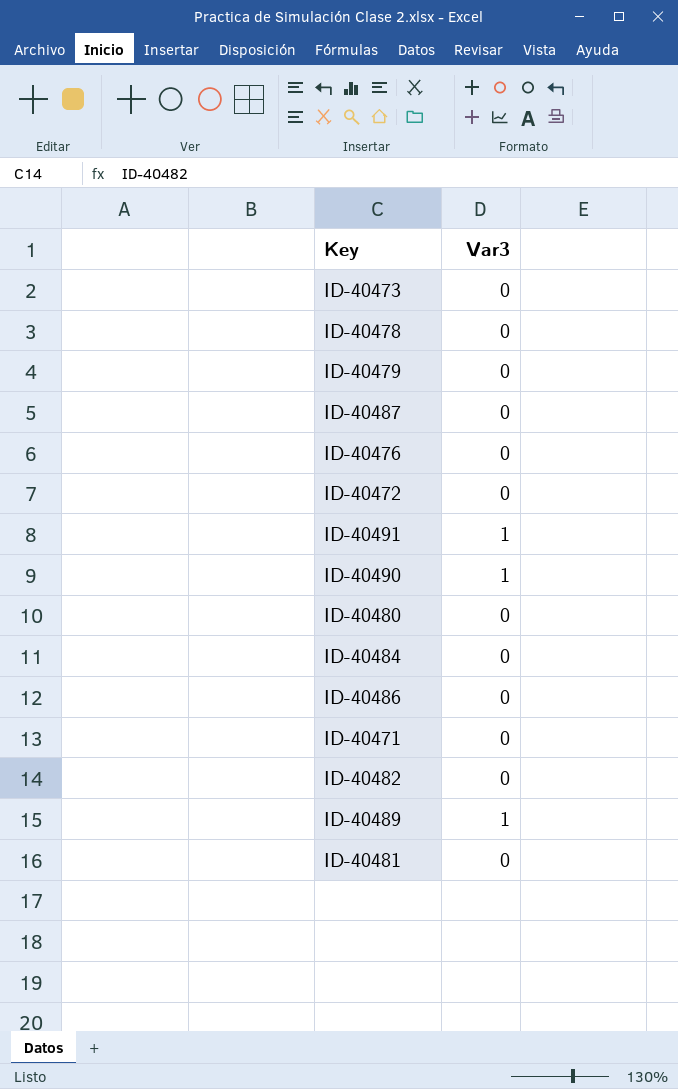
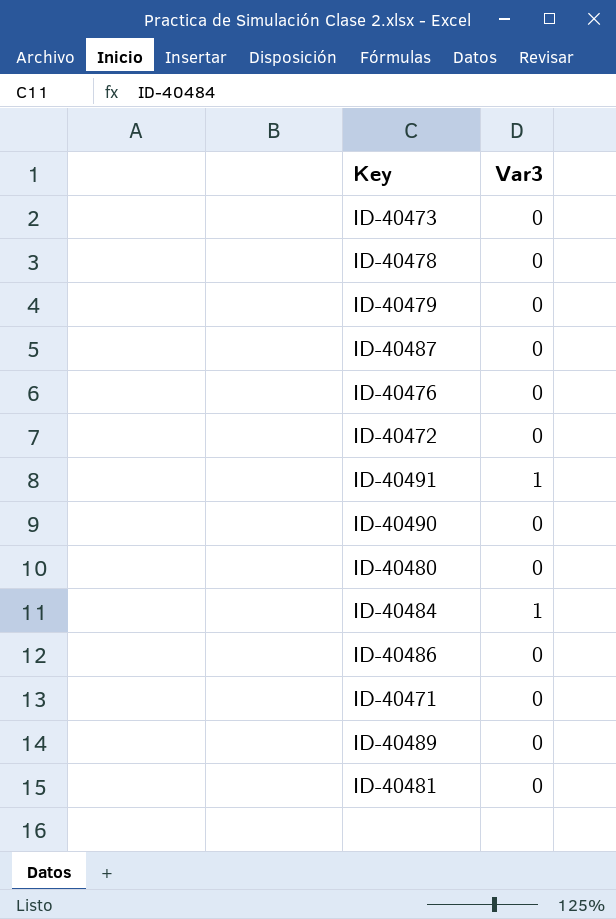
row ID-40482: 0 -> none
ID-40490 | Var3: 1 -> 0
ID-40484 | Var3: 0 -> 1
ID-40489 | Var3: 1 -> 0

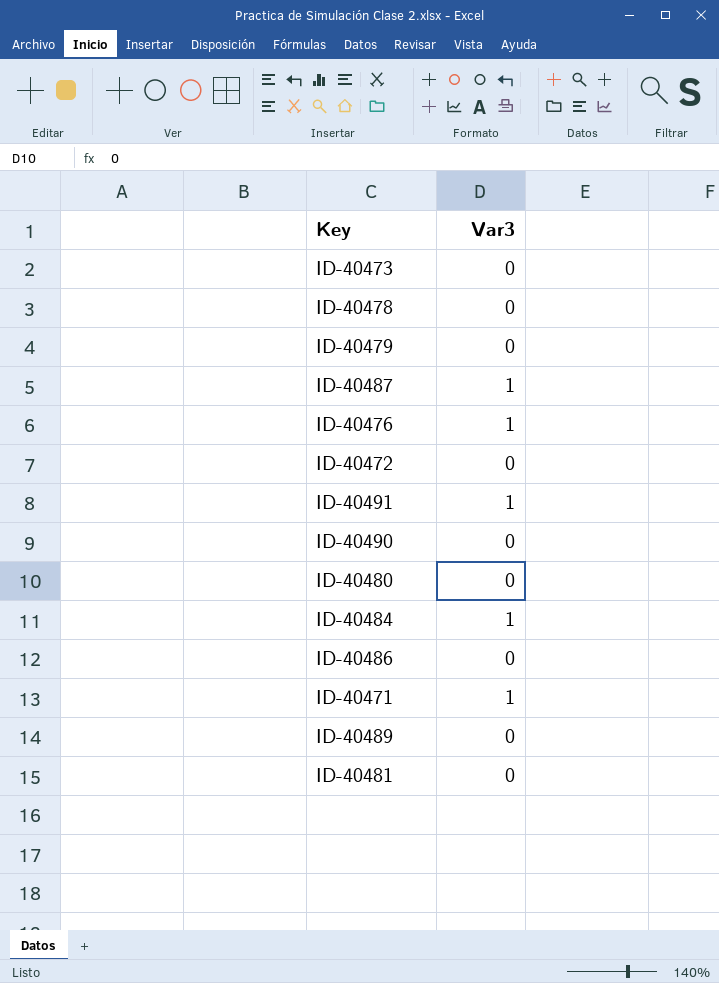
ID-40487 | Var3: 0 -> 1
ID-40476 | Var3: 0 -> 1
ID-40471 | Var3: 0 -> 1

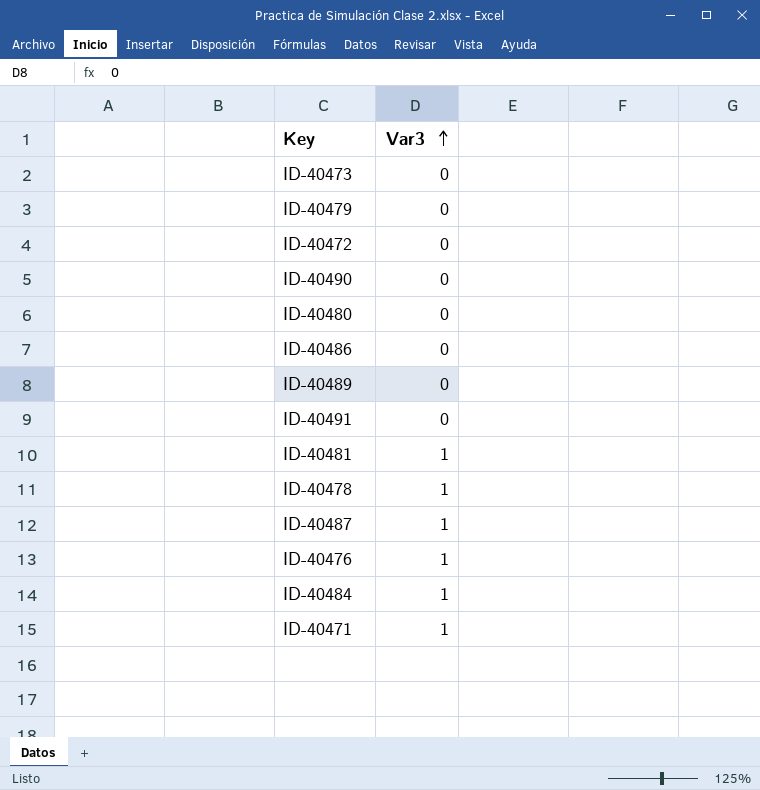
row order: none -> Var3 ascending
ID-40491 | Var3: 1 -> 0
ID-40481 | Var3: 0 -> 1
ID-40478 | Var3: 0 -> 1

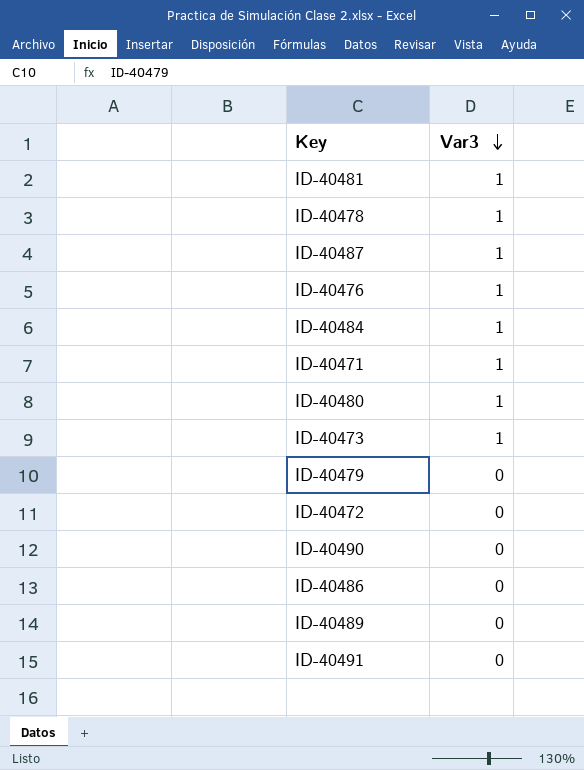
row order: Var3 ascending -> Var3 descending
ID-40480 | Var3: 0 -> 1
ID-40473 | Var3: 0 -> 1

